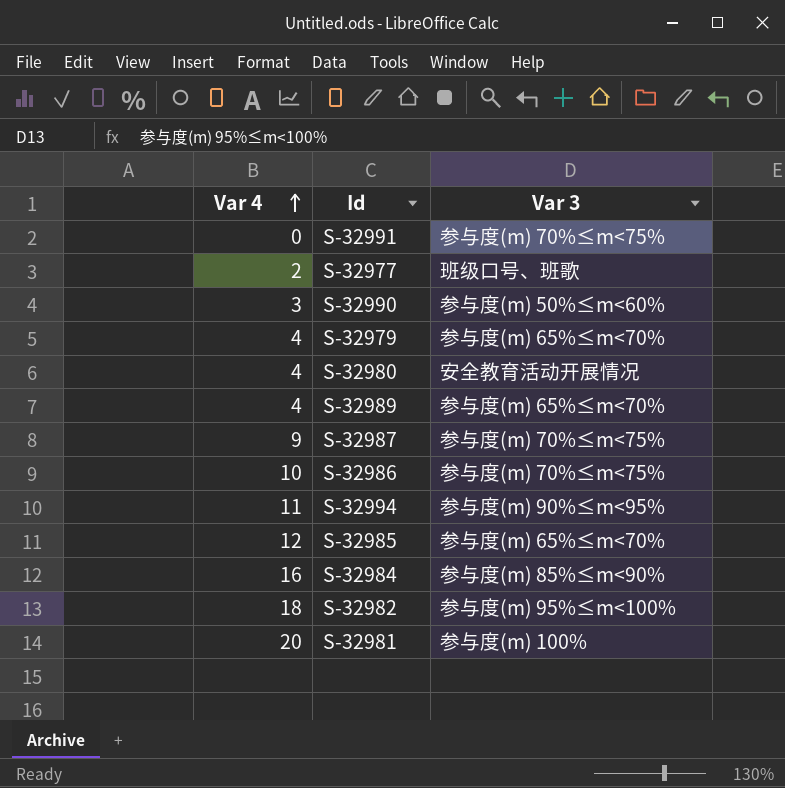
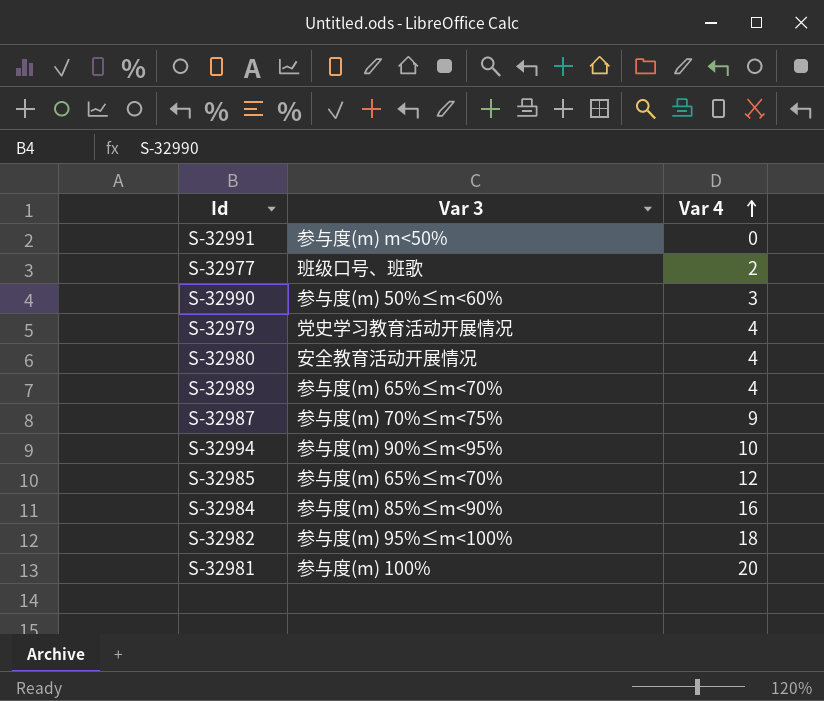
column Var 4 | position: 1 -> 3
row S-32986: 10 | 参与度(m) 70%≤m<75% -> none
S-32991 | Var 3: 参与度(m) 70%≤m<75% -> 参与度(m) m<50%
S-32979 | Var 3: 参与度(m) 65%≤m<70% -> 党史学习教育活动开展情况
S-32994 | Var 4: 11 -> 10

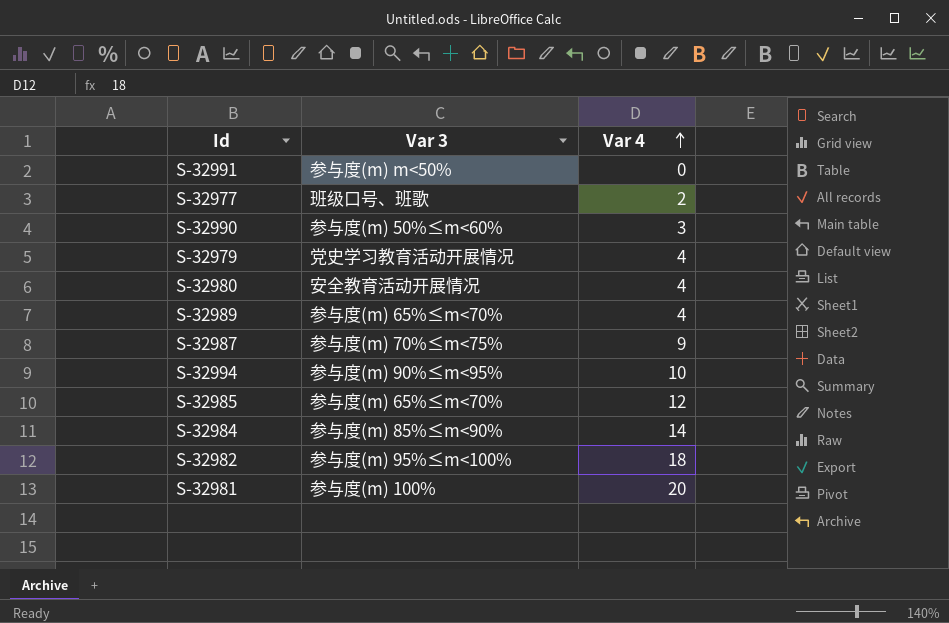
S-32984 | Var 4: 16 -> 14

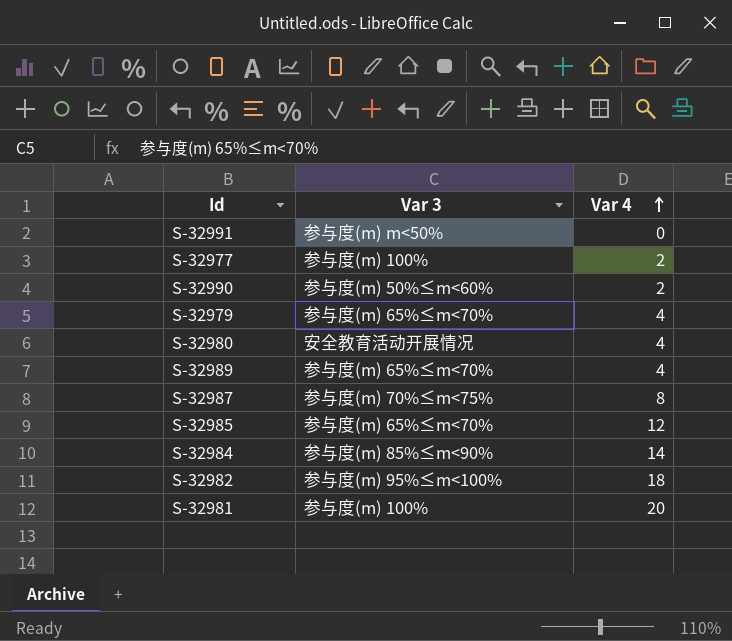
row S-32994: 参与度(m) 90%≤m<95% | 10 -> none
S-32977 | Var 3: 班级口号、班歌 -> 参与度(m) 100%
S-32990 | Var 4: 3 -> 2
S-32979 | Var 3: 党史学习教育活动开展情况 -> 参与度(m) 65%≤m<70%
S-32987 | Var 4: 9 -> 8

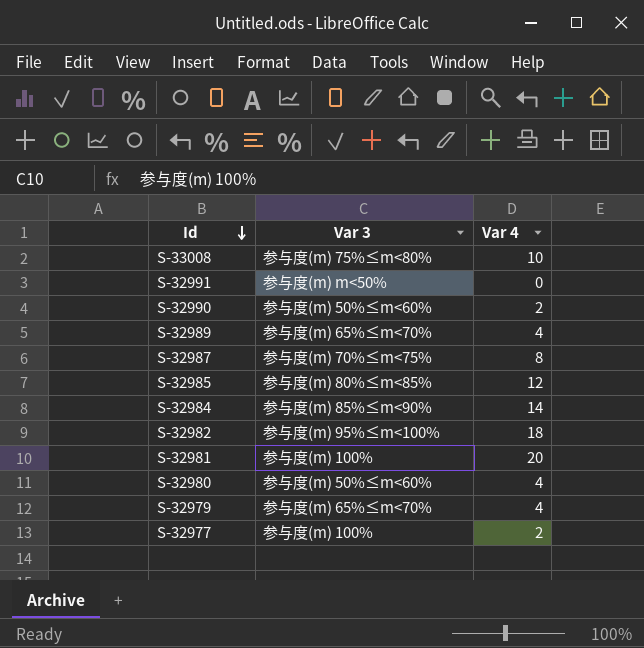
row order: Var 4 ascending -> Id descending
row S-33008: none -> 参与度(m) 75%≤m<80% | 10
S-32985 | Var 3: 参与度(m) 65%≤m<70% -> 参与度(m) 80%≤m<85%
S-32980 | Var 3: 安全教育活动开展情况 -> 参与度(m) 50%≤m<60%

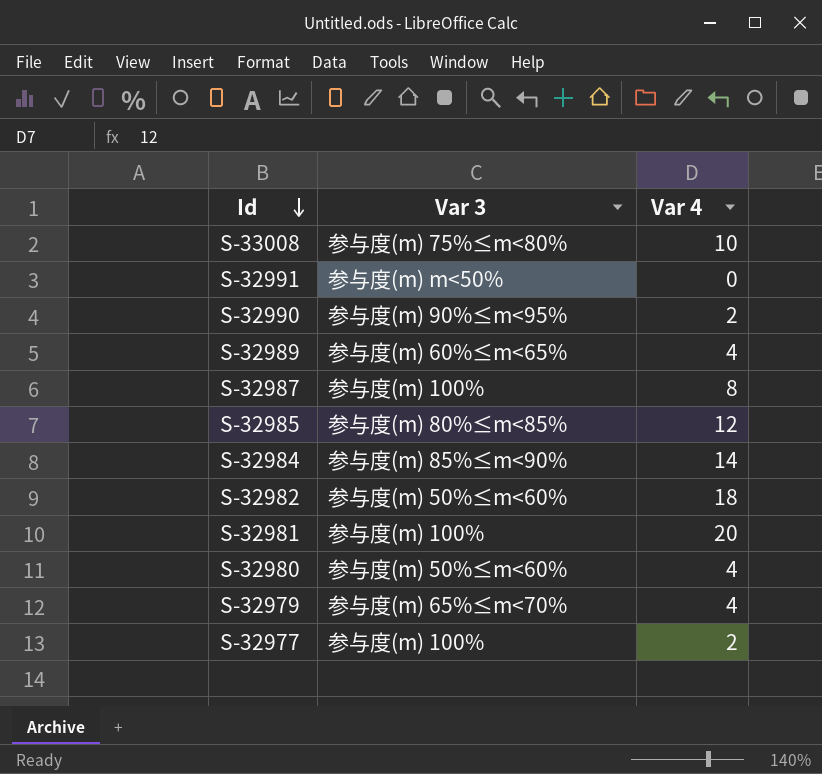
S-32990 | Var 3: 参与度(m) 50%≤m<60% -> 参与度(m) 90%≤m<95%
S-32989 | Var 3: 参与度(m) 65%≤m<70% -> 参与度(m) 60%≤m<65%
S-32987 | Var 3: 参与度(m) 70%≤m<75% -> 参与度(m) 100%
S-32982 | Var 3: 参与度(m) 95%≤m<100% -> 参与度(m) 50%≤m<60%

